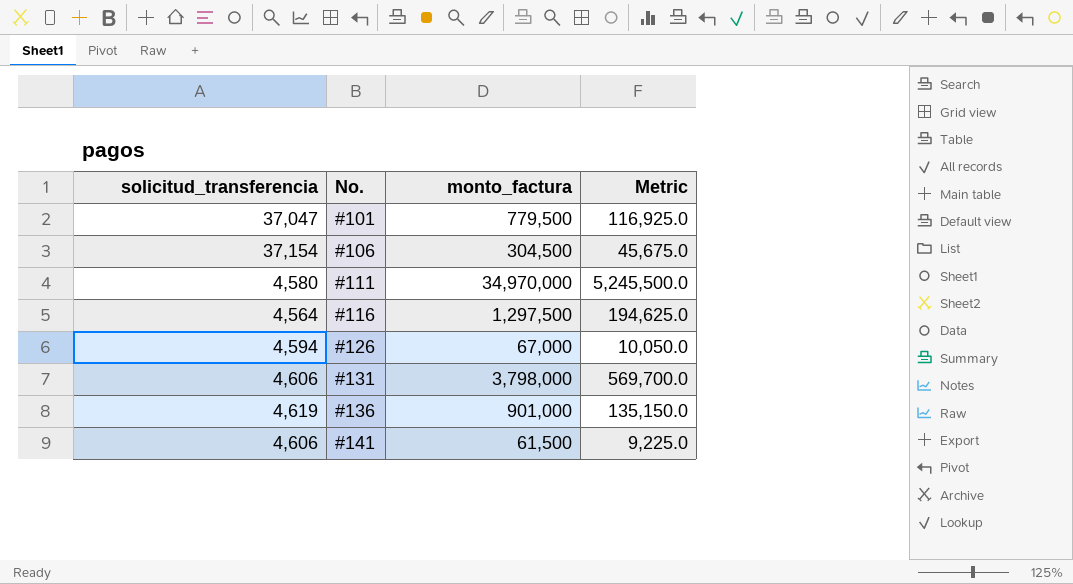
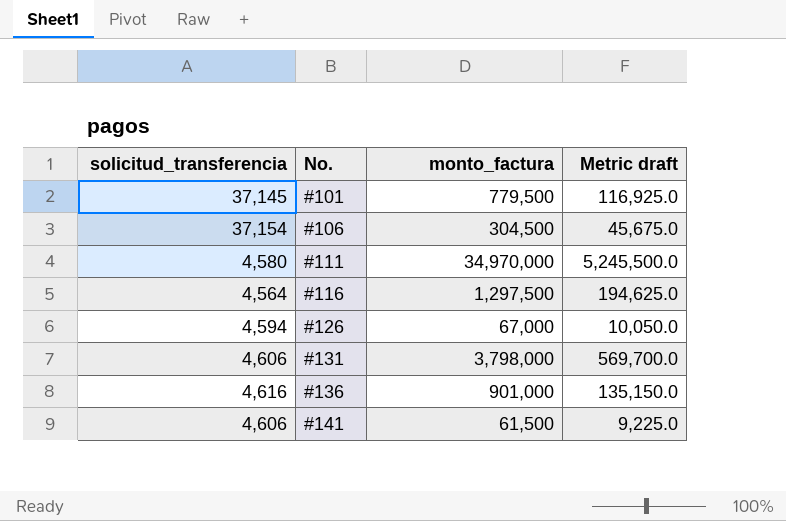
column name: Metric -> Metric draft
#101 | solicitud_transferencia: 37,047 -> 37,145
#136 | solicitud_transferencia: 4,619 -> 4,616

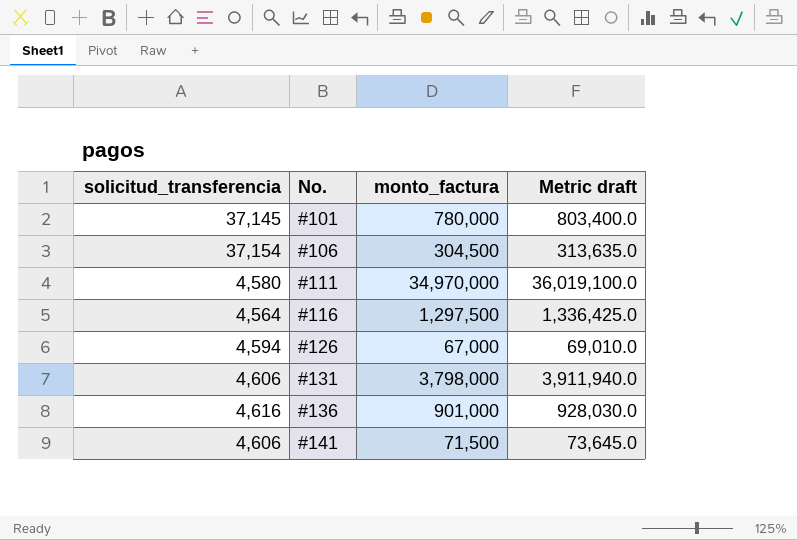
column Metric draft | formula: [monto_factura] * 0.15 -> [monto_factura] * 1.03
#101 | monto_factura: 779,500 -> 780,000
#141 | monto_factura: 61,500 -> 71,500

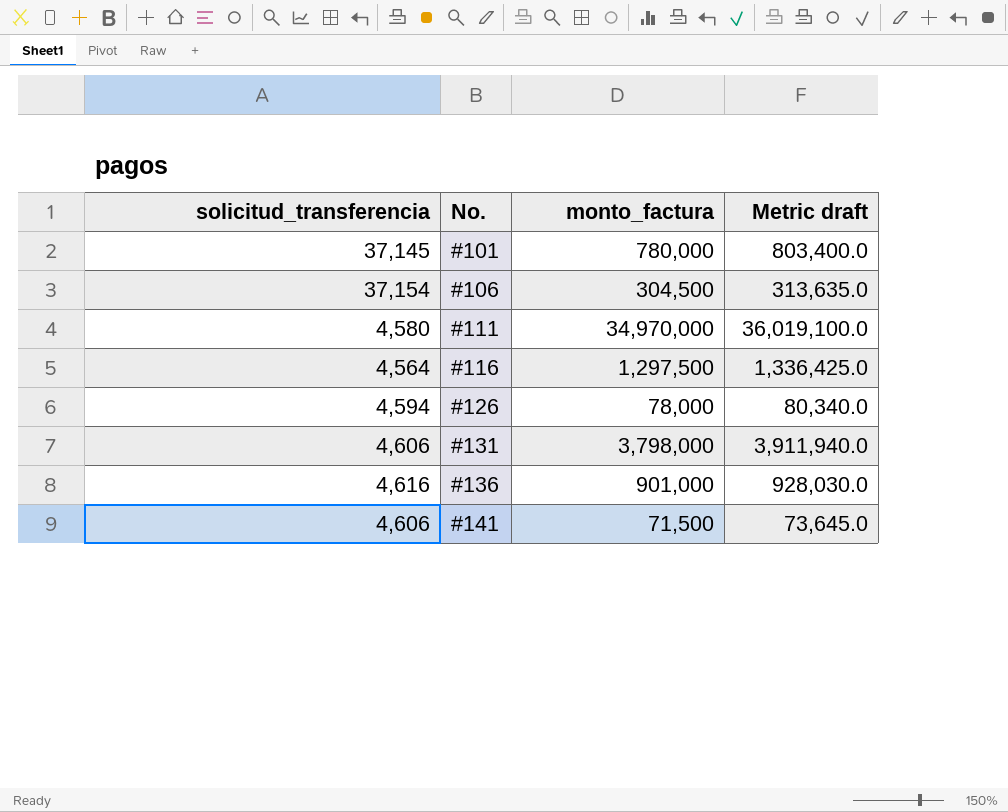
#126 | monto_factura: 67,000 -> 78,000
#126 | Metric draft: 69,010.0 -> 80,340.0

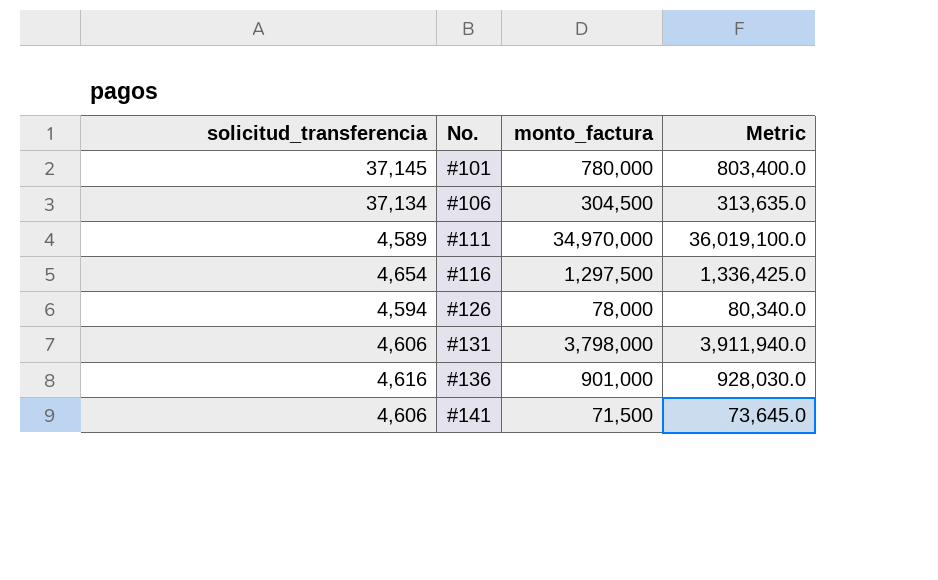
column name: Metric draft -> Metric
#106 | solicitud_transferencia: 37,154 -> 37,134
#111 | solicitud_transferencia: 4,580 -> 4,589
#116 | solicitud_transferencia: 4,564 -> 4,654

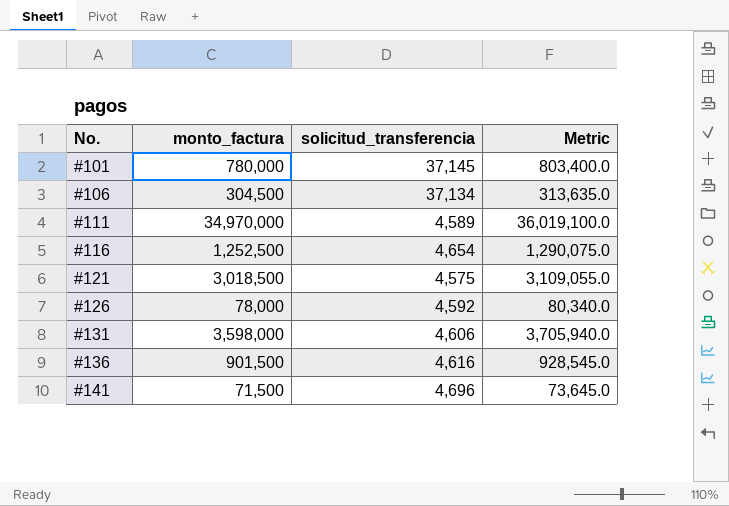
column solicitud_transferencia | position: 1 -> 3
#116 | monto_factura: 1,297,500 -> 1,252,500
#116 | Metric: 1,336,425.0 -> 1,290,075.0
row #121: none -> 3,018,500 | 4,575 | 3,109,055.0
#126 | solicitud_transferencia: 4,594 -> 4,592
#131 | monto_factura: 3,798,000 -> 3,598,000
#131 | Metric: 3,911,940.0 -> 3,705,940.0
#136 | monto_factura: 901,000 -> 901,500
#136 | Metric: 928,030.0 -> 928,545.0
#141 | solicitud_transferencia: 4,606 -> 4,696

